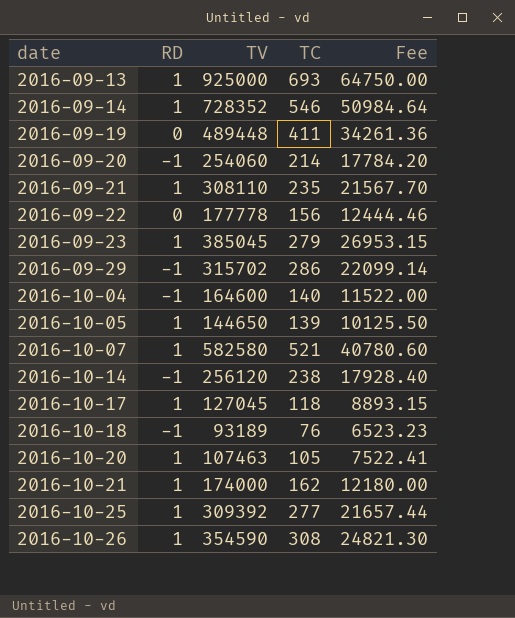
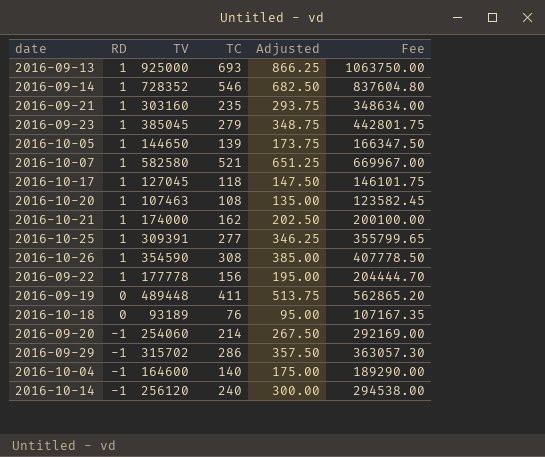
row order: date ascending -> RD descending
column Adjusted | formula: none -> [TC] * 1.25
column Fee | formula: [TV] * 0.07 -> [TV] * 1.15
2016-09-21 | TV: 308110 -> 303160
2016-10-20 | TC: 105 -> 108
2016-10-25 | TV: 309392 -> 309391
2016-09-22 | RD: 0 -> 1
2016-10-18 | RD: -1 -> 0
2016-10-14 | TC: 238 -> 240

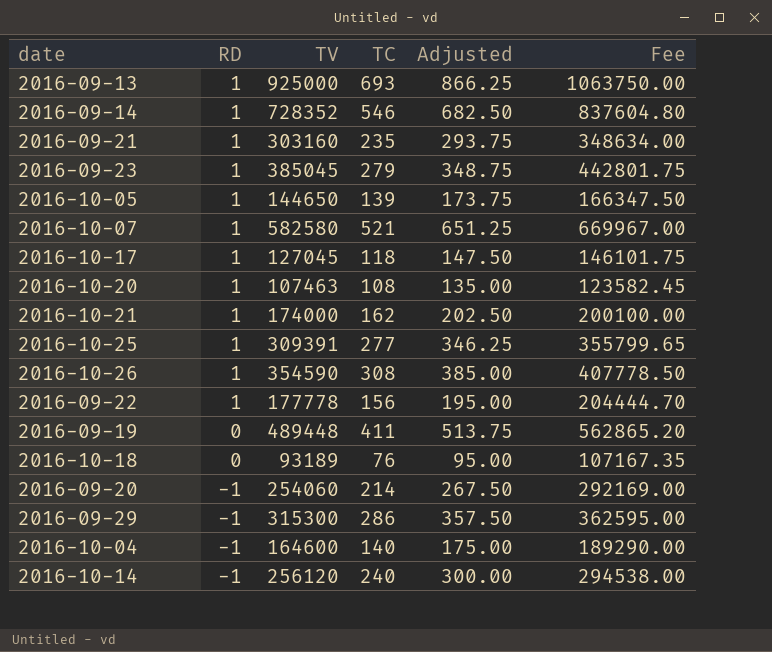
2016-09-29 | TV: 315702 -> 315300
2016-09-29 | Fee: 363057.30 -> 362595.00

